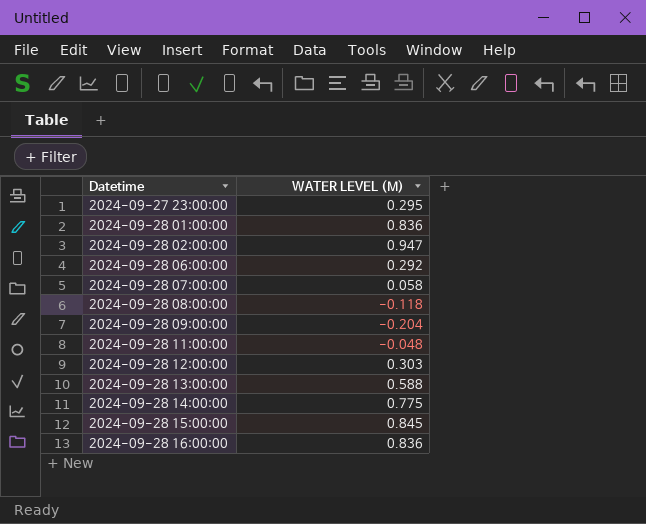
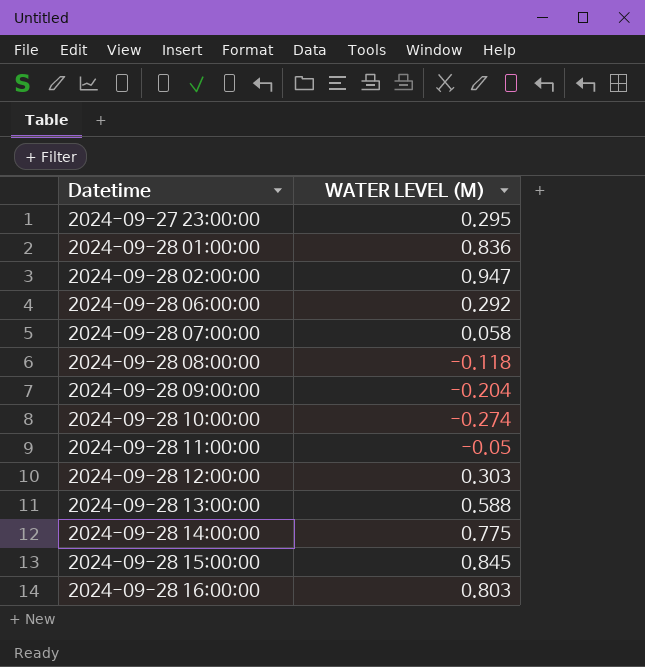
row 2024-09-28 10:00:00: none -> -0.274
2024-09-28 11:00:00 | WATER LEVEL (M): -0.048 -> -0.05
2024-09-28 16:00:00 | WATER LEVEL (M): 0.836 -> 0.803

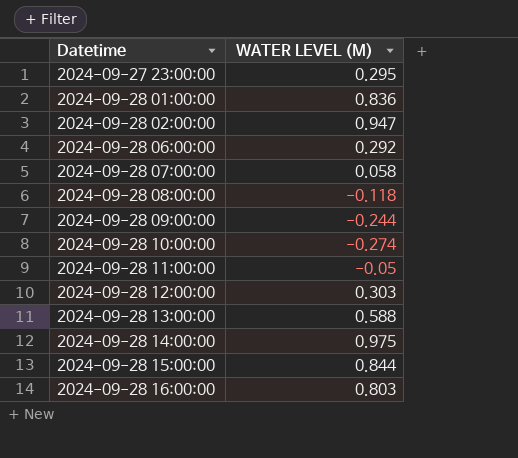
2024-09-28 09:00:00 | WATER LEVEL (M): -0.204 -> -0.244
2024-09-28 14:00:00 | WATER LEVEL (M): 0.775 -> 0.975
2024-09-28 15:00:00 | WATER LEVEL (M): 0.845 -> 0.844

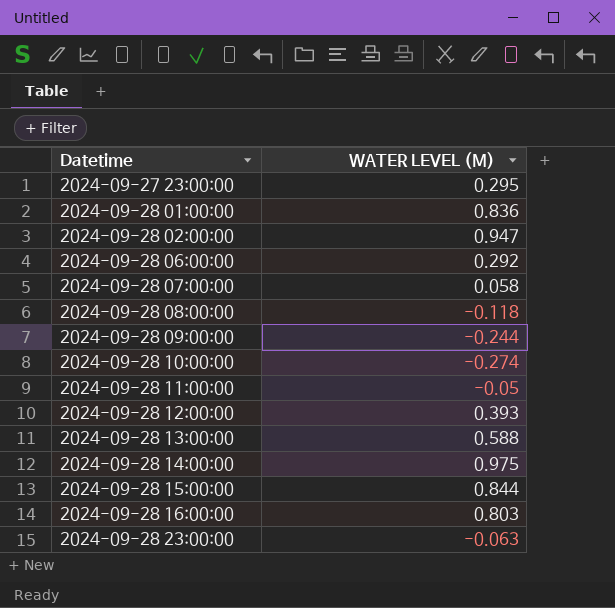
2024-09-28 12:00:00 | WATER LEVEL (M): 0.303 -> 0.393
row 2024-09-28 23:00:00: none -> -0.063

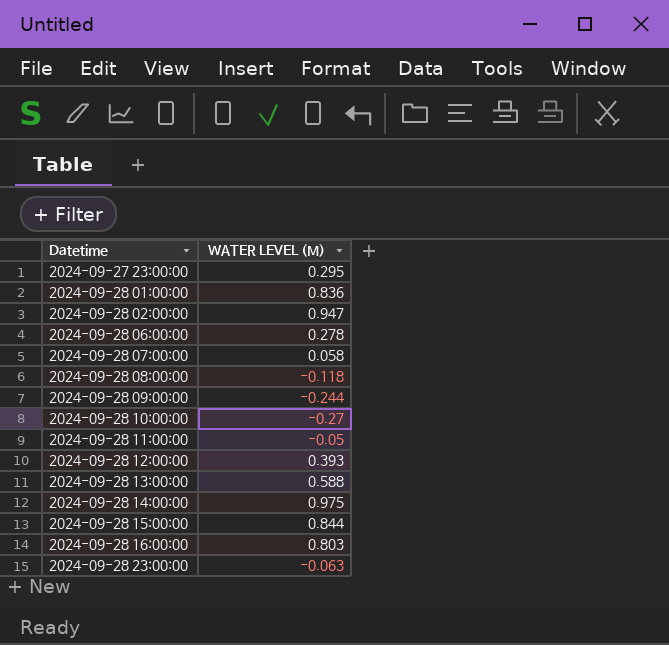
2024-09-28 06:00:00 | WATER LEVEL (M): 0.292 -> 0.278
2024-09-28 10:00:00 | WATER LEVEL (M): -0.274 -> -0.27

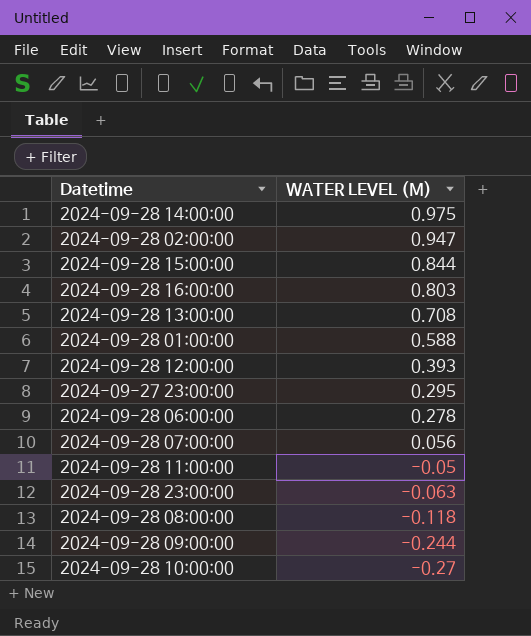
row order: Datetime ascending -> WATER LEVEL (M) descending
2024-09-28 13:00:00 | WATER LEVEL (M): 0.588 -> 0.708
2024-09-28 01:00:00 | WATER LEVEL (M): 0.836 -> 0.588
2024-09-28 07:00:00 | WATER LEVEL (M): 0.058 -> 0.056

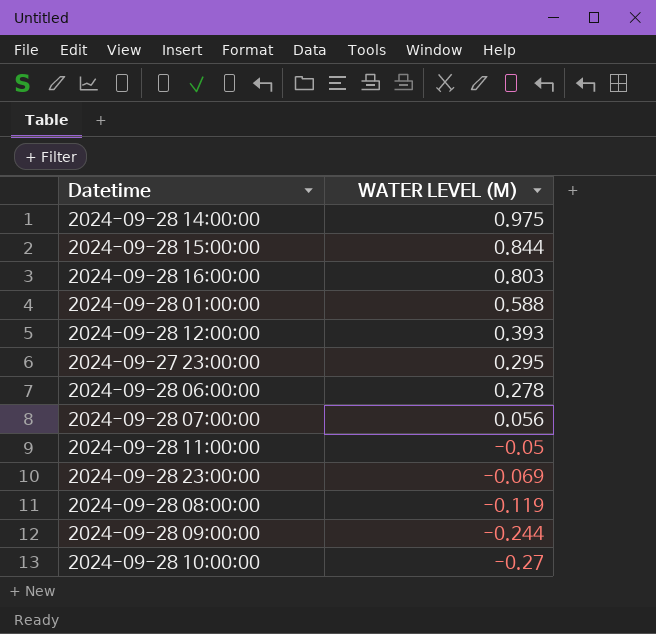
row 2024-09-28 02:00:00: 0.947 -> none
row 2024-09-28 13:00:00: 0.708 -> none
2024-09-28 23:00:00 | WATER LEVEL (M): -0.063 -> -0.069
2024-09-28 08:00:00 | WATER LEVEL (M): -0.118 -> -0.119

